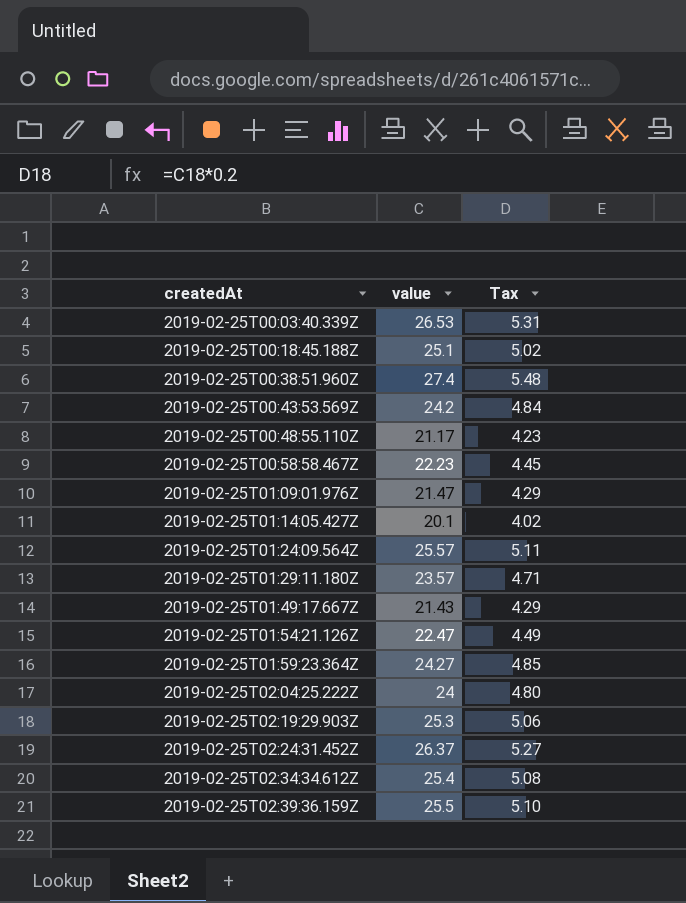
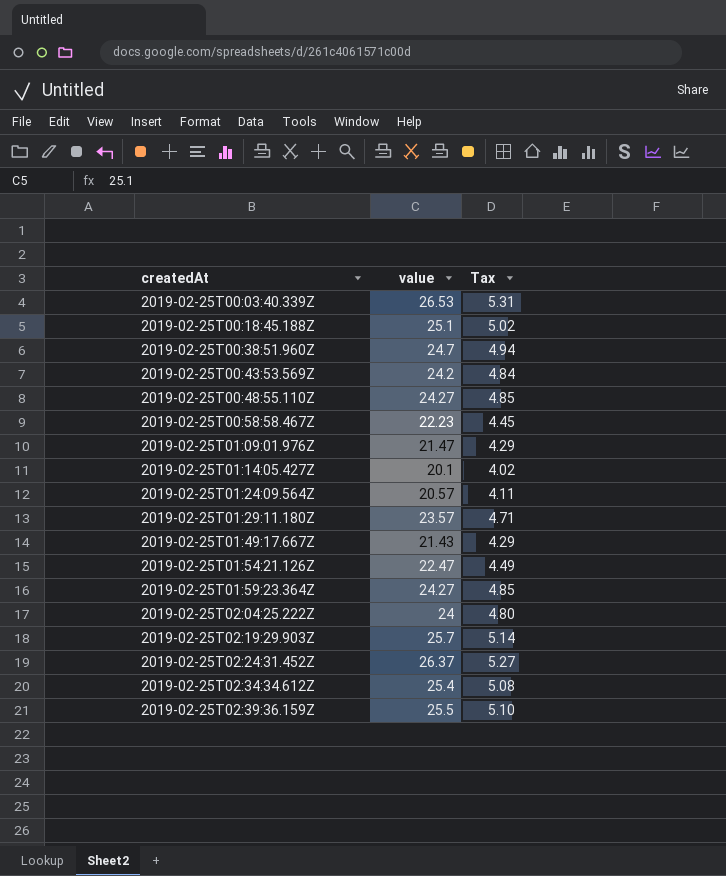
2019-02-25T00:38:51.960Z | value: 27.4 -> 24.7
2019-02-25T00:38:51.960Z | Tax: 5.48 -> 4.94
2019-02-25T00:48:55.110Z | value: 21.17 -> 24.27
2019-02-25T00:48:55.110Z | Tax: 4.23 -> 4.85
2019-02-25T01:24:09.564Z | value: 25.57 -> 20.57
2019-02-25T01:24:09.564Z | Tax: 5.11 -> 4.11
2019-02-25T02:19:29.903Z | value: 25.3 -> 25.7
2019-02-25T02:19:29.903Z | Tax: 5.06 -> 5.14

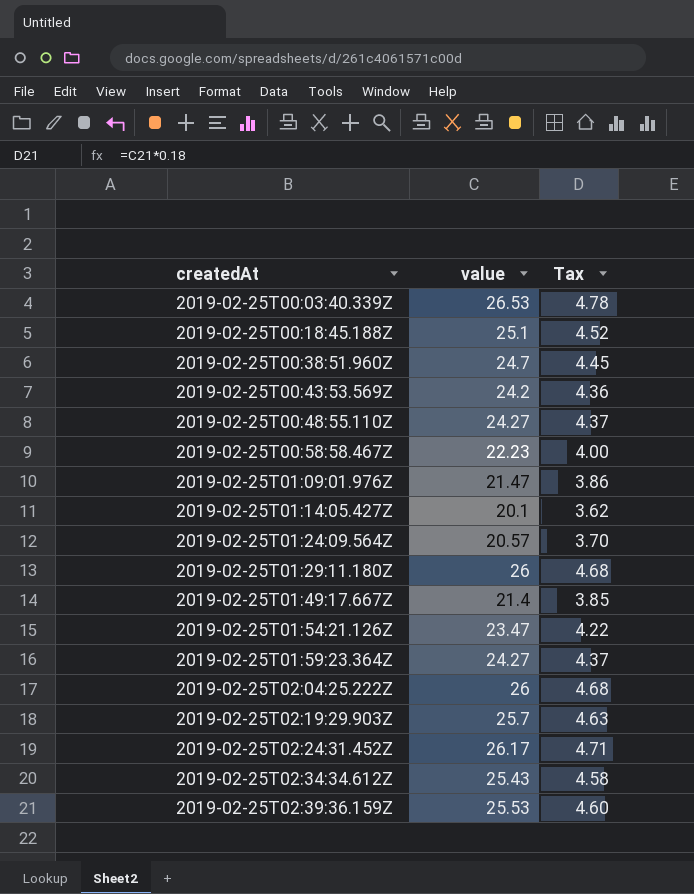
column Tax | formula: [value] * 0.2 -> [value] * 0.18
2019-02-25T01:29:11.180Z | value: 23.57 -> 26
2019-02-25T01:49:17.667Z | value: 21.43 -> 21.4
2019-02-25T01:54:21.126Z | value: 22.47 -> 23.47
2019-02-25T02:04:25.222Z | value: 24 -> 26
2019-02-25T02:24:31.452Z | value: 26.37 -> 26.17
2019-02-25T02:34:34.612Z | value: 25.4 -> 25.43
2019-02-25T02:39:36.159Z | value: 25.5 -> 25.53

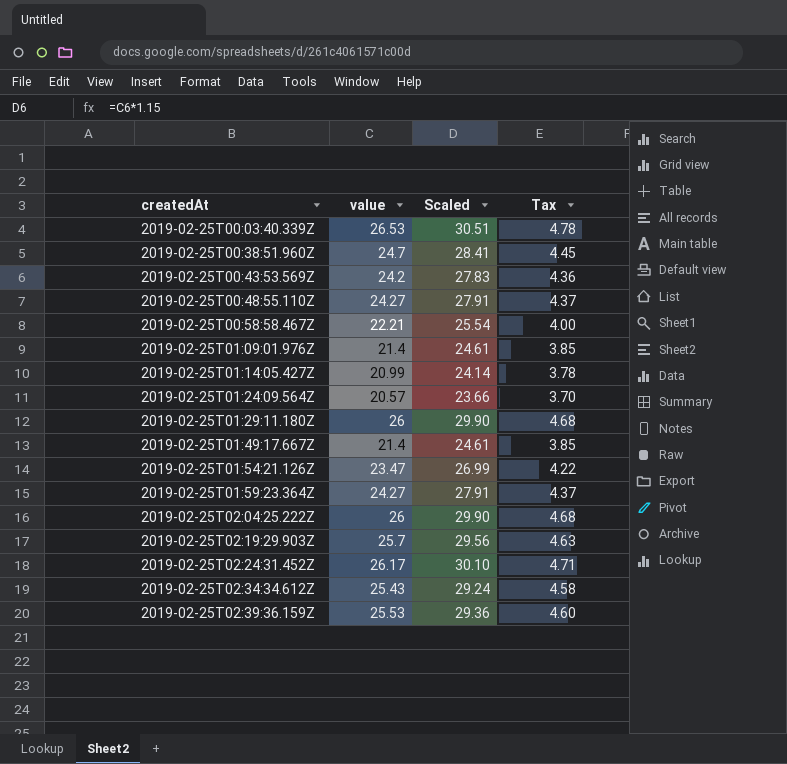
column Scaled | formula: none -> [value] * 1.15
row 2019-02-25T00:18:45.188Z: 25.1 | 4.52 -> none
2019-02-25T00:58:58.467Z | value: 22.23 -> 22.21
2019-02-25T01:09:01.976Z | value: 21.47 -> 21.4
2019-02-25T01:09:01.976Z | Tax: 3.86 -> 3.85
2019-02-25T01:14:05.427Z | value: 20.1 -> 20.99
2019-02-25T01:14:05.427Z | Tax: 3.62 -> 3.78

